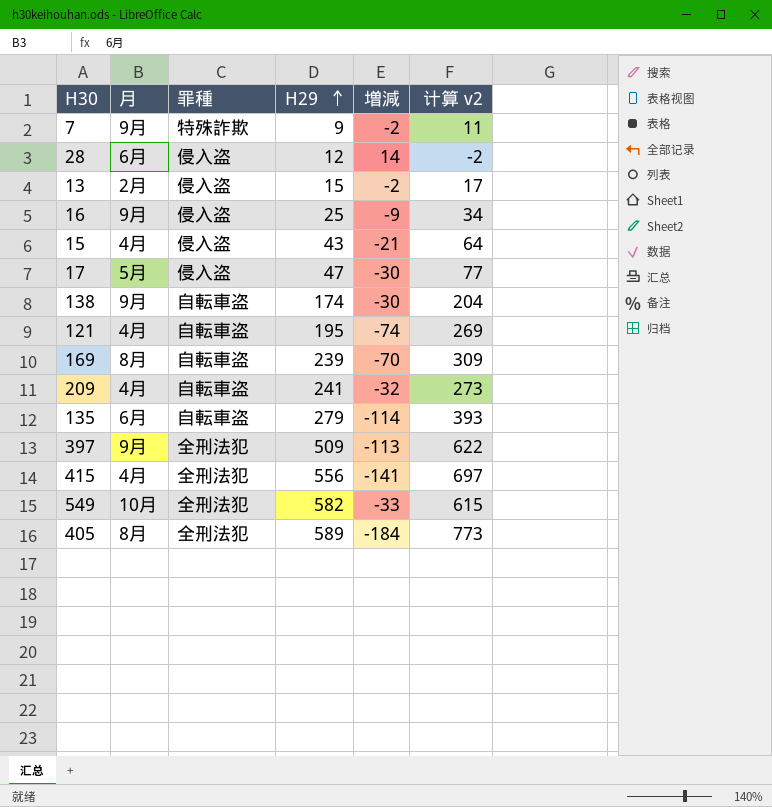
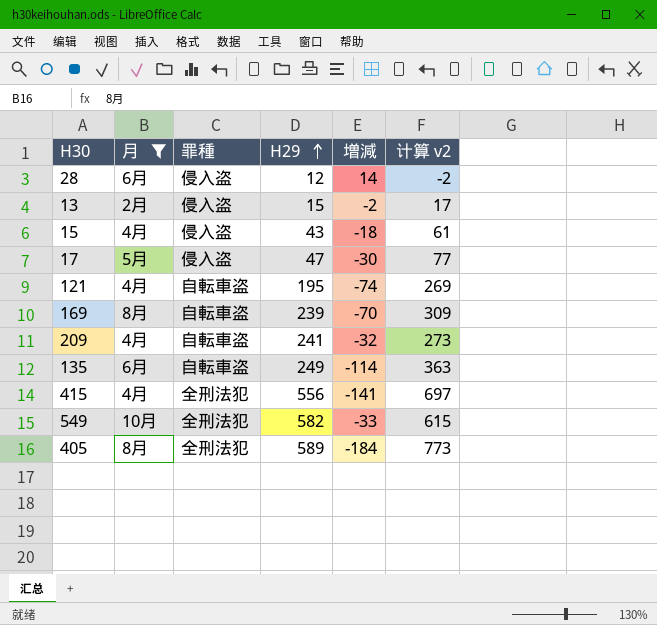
filter: none -> 月 != 9月
15 | 増減: -21 -> -18
15 | 计算 v2: 64 -> 61
135 | H29: 279 -> 249
135 | 计算 v2: 393 -> 363

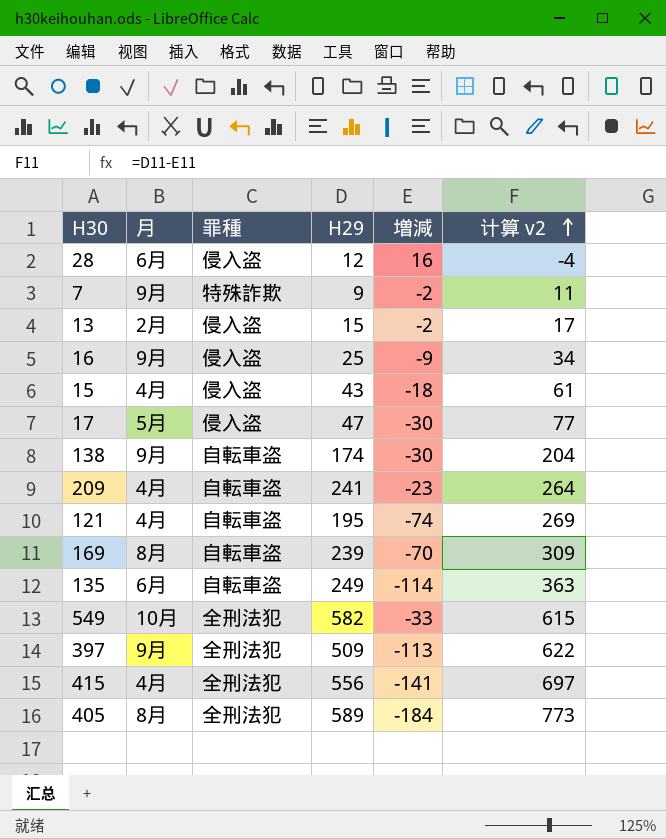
filter: 月 != 9月 -> none
row order: H29 ascending -> 计算 v2 ascending
28 | 増減: 14 -> 16
28 | 计算 v2: -2 -> -4
209 | 増減: -32 -> -23
209 | 计算 v2: 273 -> 264

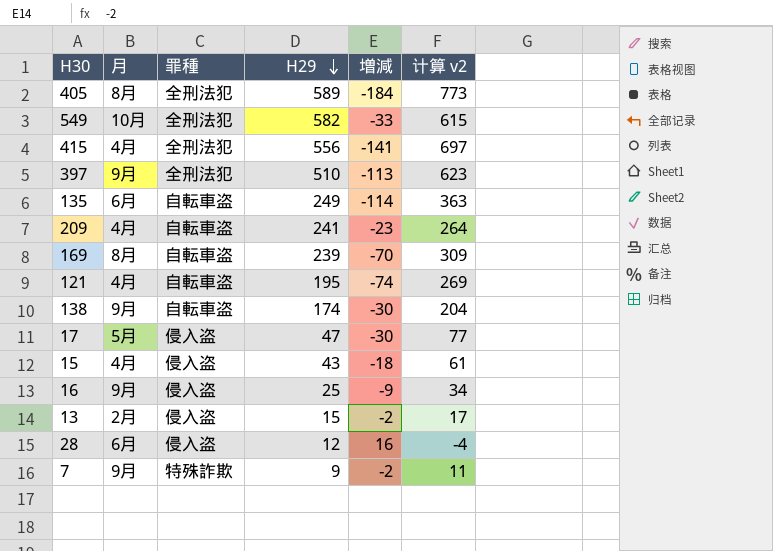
row order: 计算 v2 ascending -> H29 descending
397 | H29: 509 -> 510
397 | 计算 v2: 622 -> 623

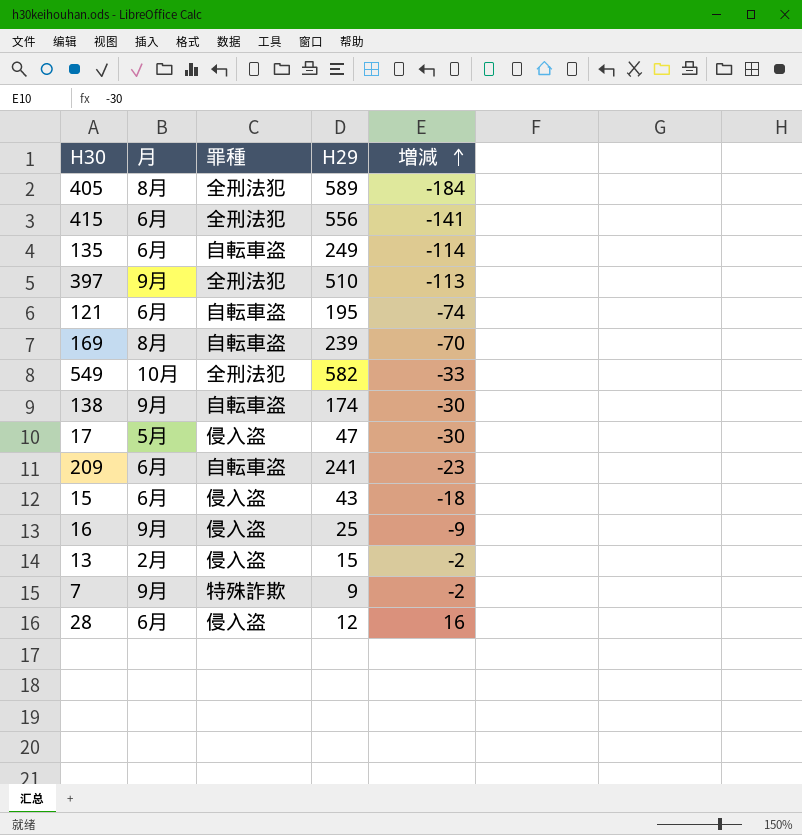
row order: H29 descending -> 増減 ascending
column 计算 v2 | formula: [H29] - [増減] -> none
415 | 月: 4月 -> 6月
121 | 月: 4月 -> 6月
209 | 月: 4月 -> 6月
15 | 月: 4月 -> 6月

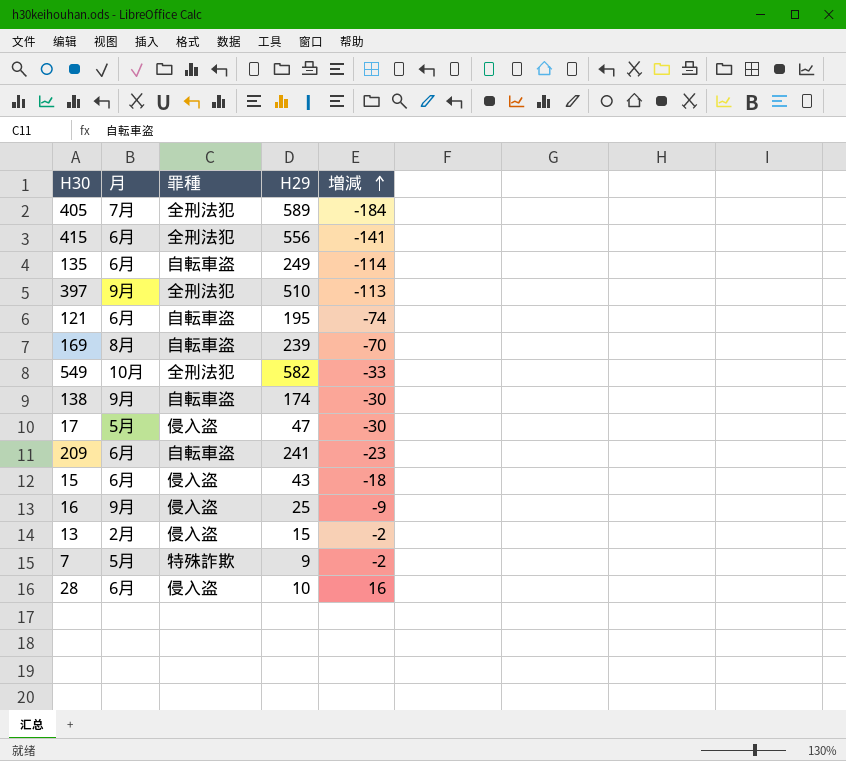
405 | 月: 8月 -> 7月
7 | 月: 9月 -> 5月
28 | H29: 12 -> 10

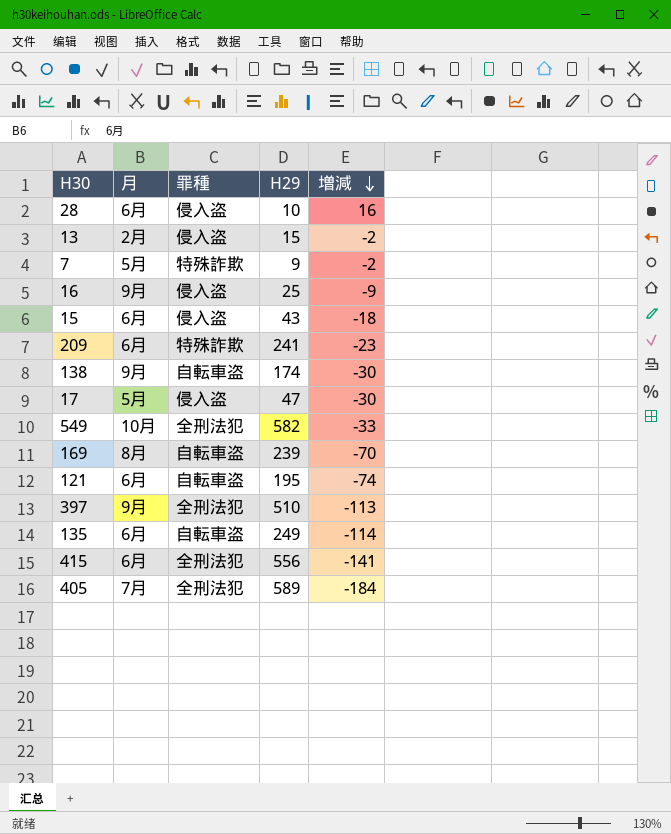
row order: 増減 ascending -> 増減 descending
209 | 罪種: 自転車盗 -> 特殊詐欺

